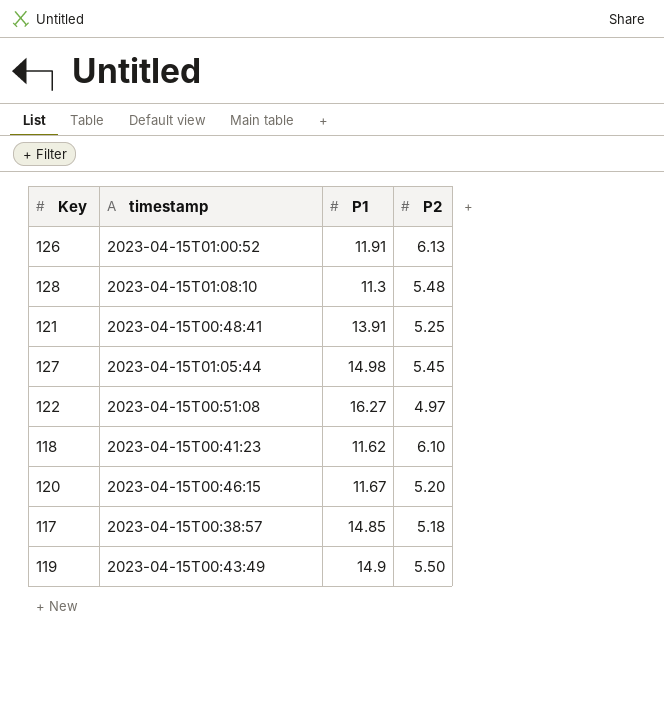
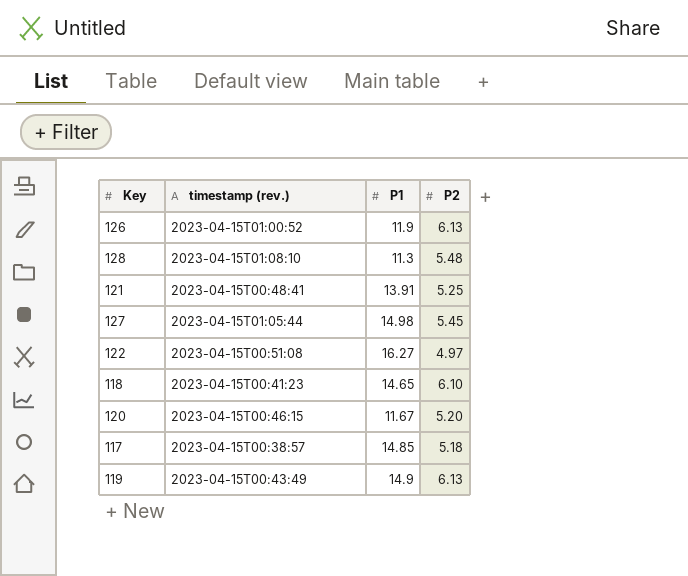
column name: timestamp -> timestamp (rev.)
126 | P1: 11.91 -> 11.9
118 | P1: 11.62 -> 14.65
119 | P2: 5.50 -> 6.13

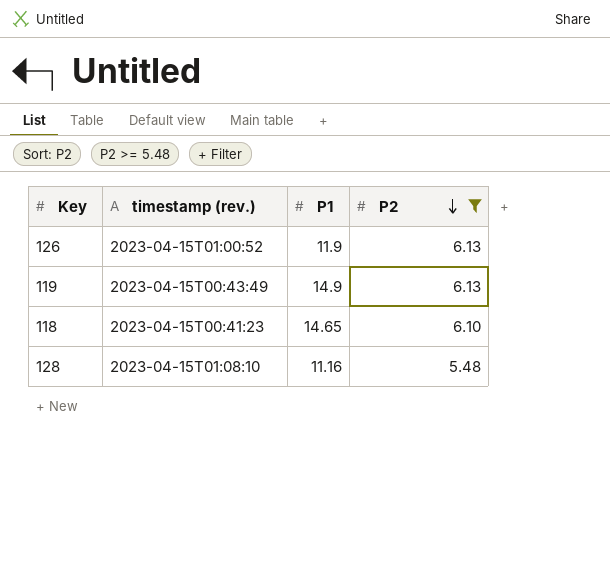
filter: none -> P2 >= 5.48
row order: none -> P2 descending
128 | P1: 11.3 -> 11.16

